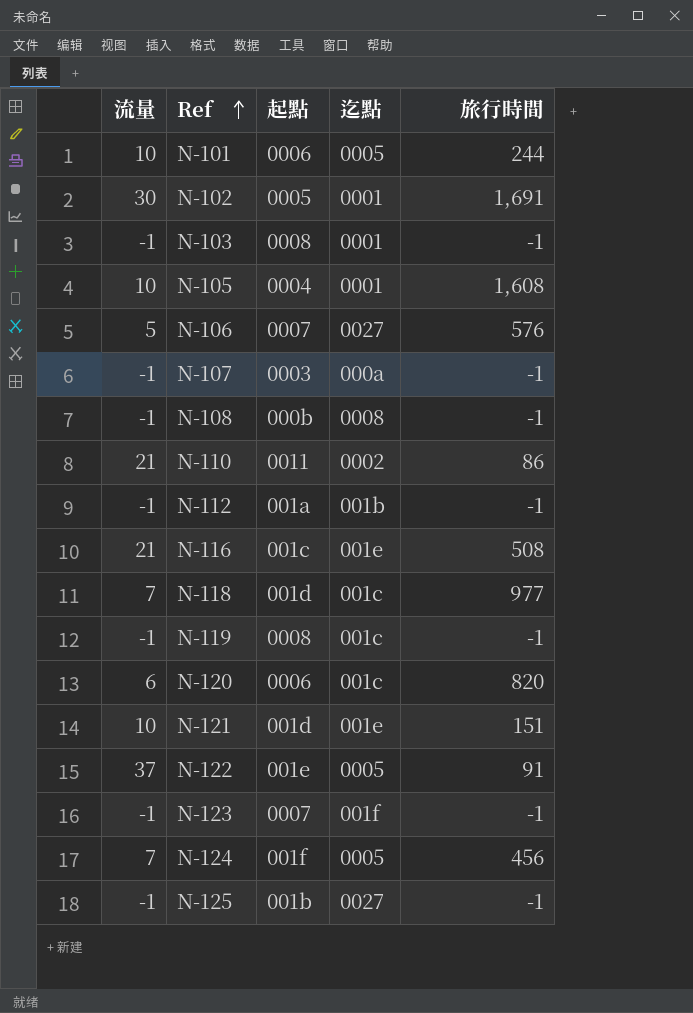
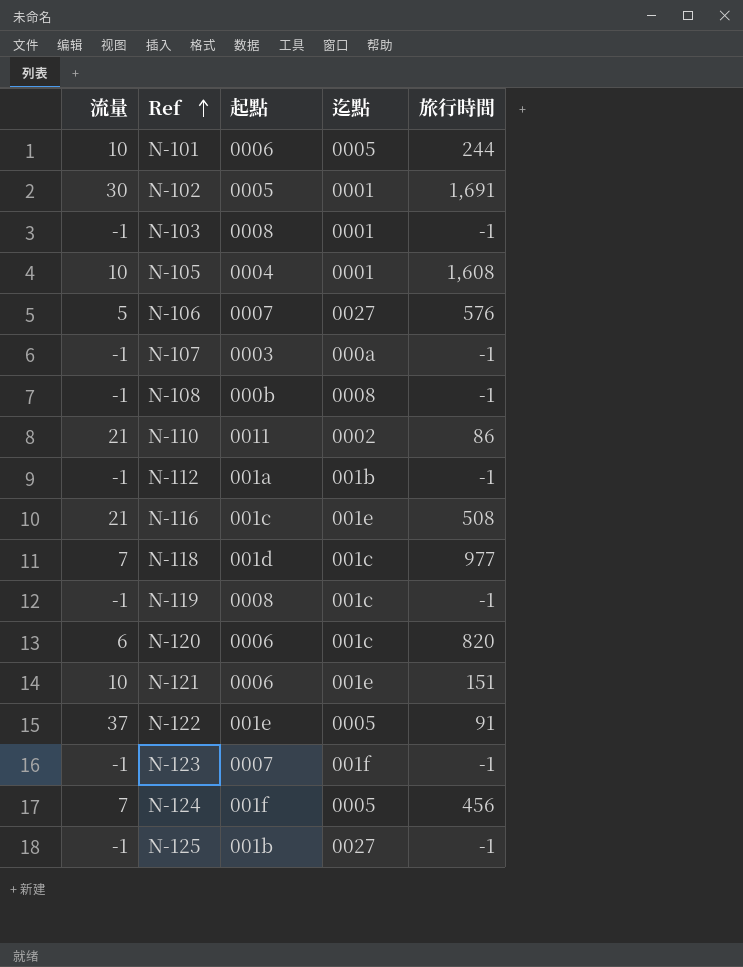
N-121 | 起點: 001d -> 0006

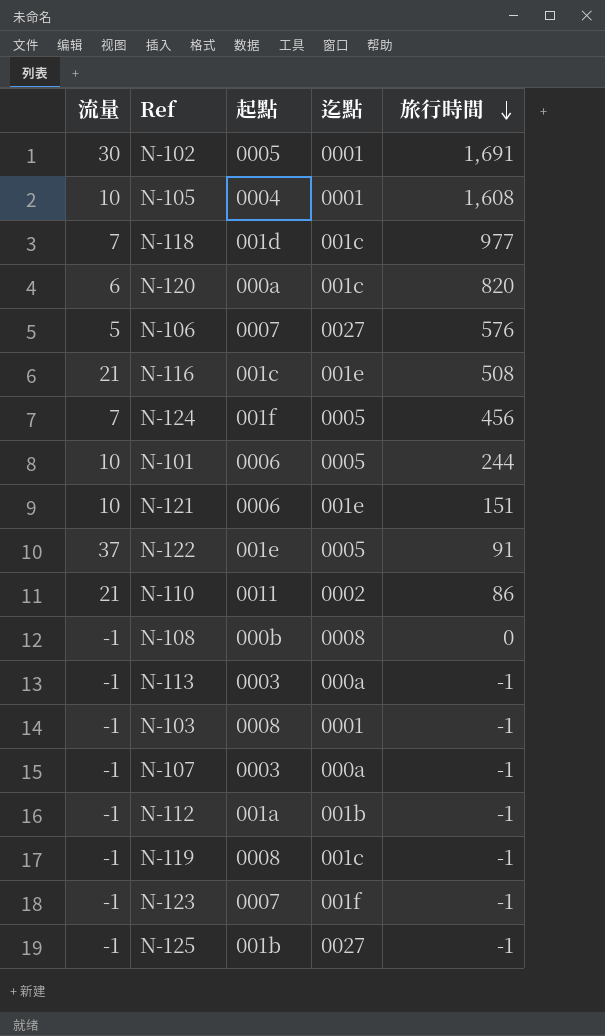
row order: Ref ascending -> 旅行時間 descending
N-120 | 起點: 0006 -> 000a
N-108 | 旅行時間: -1 -> 0
row N-113: none -> -1 | 0003 | 000a | -1

